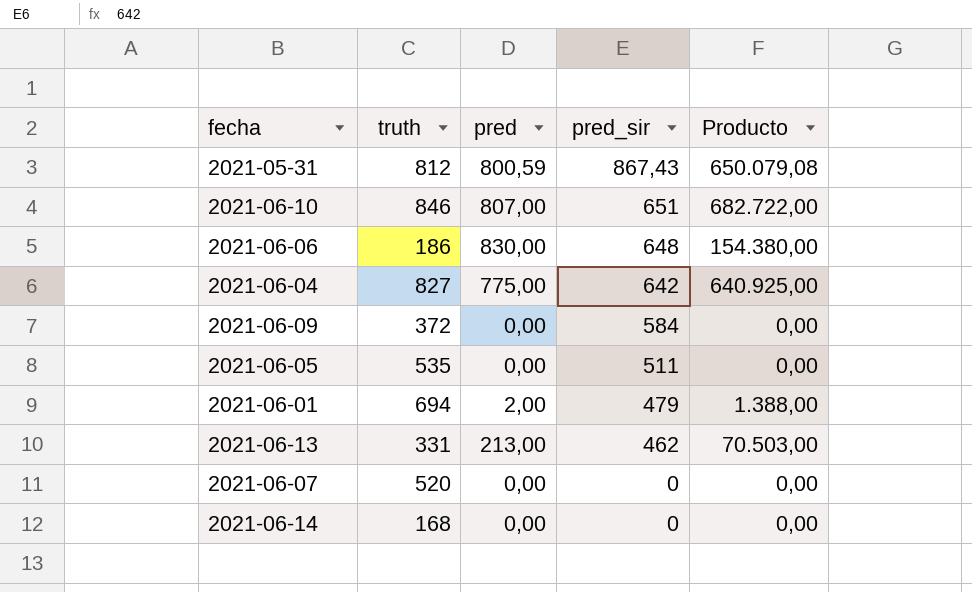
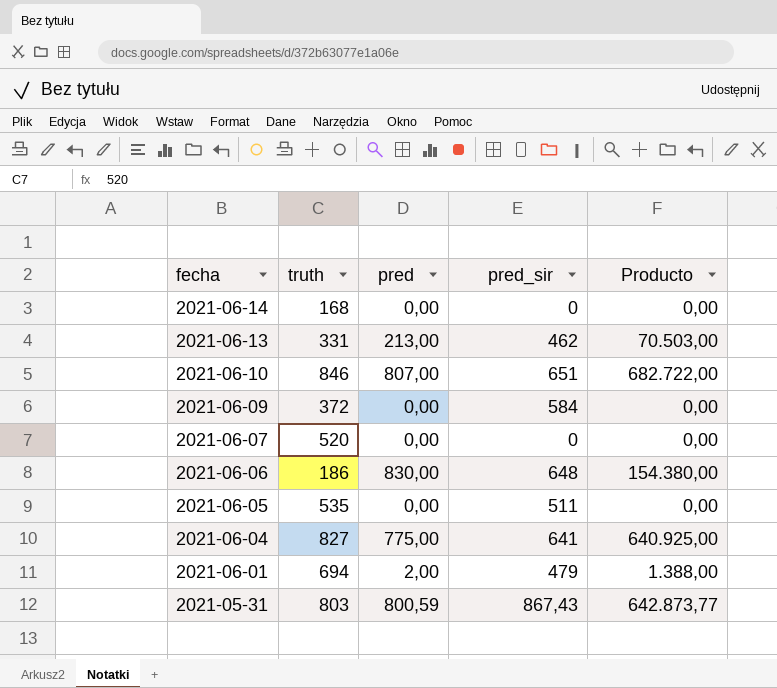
row order: pred_sir descending -> fecha descending
2021-06-04 | pred_sir: 642 -> 641
2021-05-31 | truth: 812 -> 803
2021-05-31 | Producto: 650.079,08 -> 642.873,77

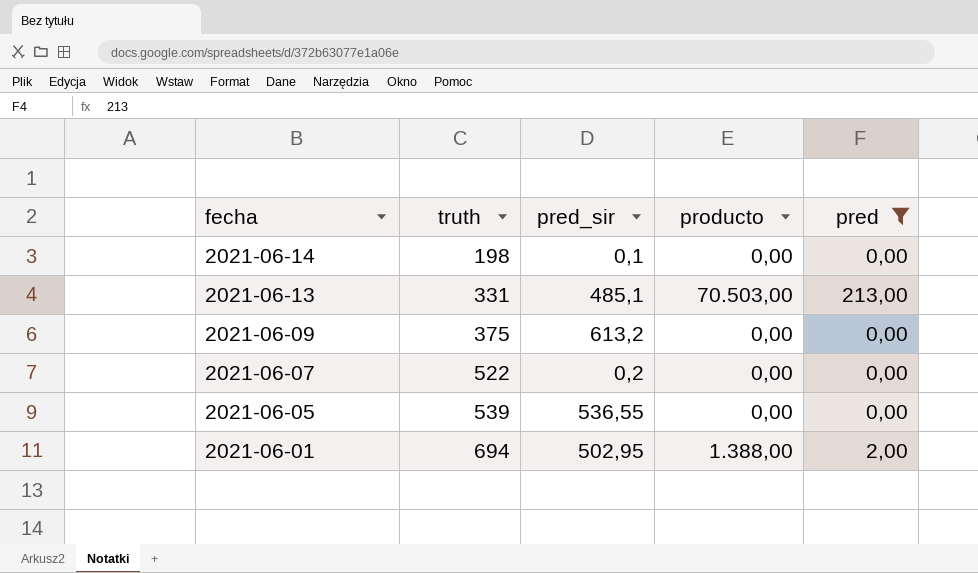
filter: none -> pred <= 213,00
column name: Producto -> producto
column pred | position: 3 -> 5
2021-06-14 | truth: 168 -> 198
2021-06-14 | pred_sir: 0 -> 0,1
2021-06-13 | pred_sir: 462 -> 485,1
2021-06-09 | truth: 372 -> 375
2021-06-09 | pred_sir: 584 -> 613,2
2021-06-07 | truth: 520 -> 522
2021-06-07 | pred_sir: 0 -> 0,2
2021-06-05 | truth: 535 -> 539
2021-06-05 | pred_sir: 511 -> 536,55
2021-06-01 | pred_sir: 479 -> 502,95

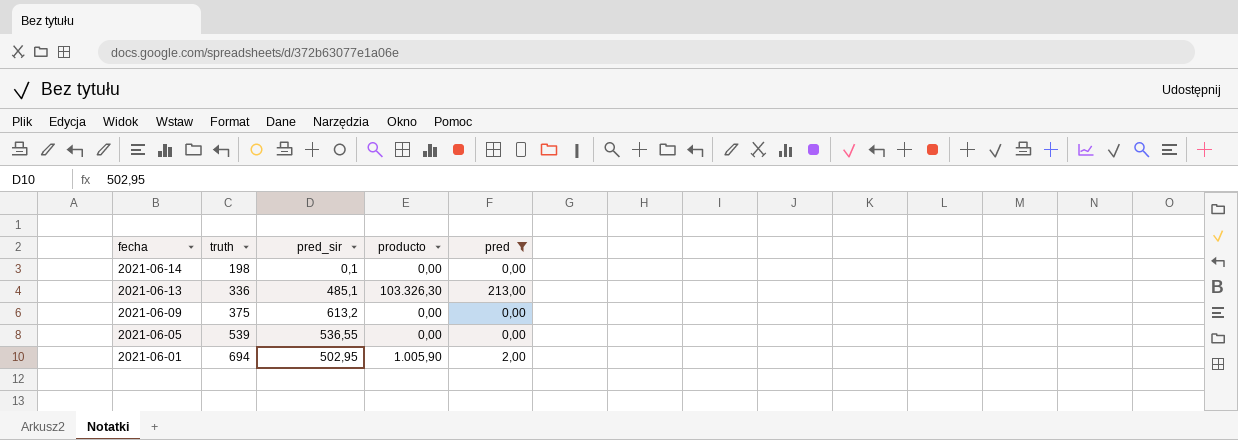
column producto | formula: [truth] * [pred] -> [pred_sir] * [pred]
row 2021-06-07: 522 | 0,2 | 0,00 | 0,00 -> none
2021-06-13 | truth: 331 -> 336

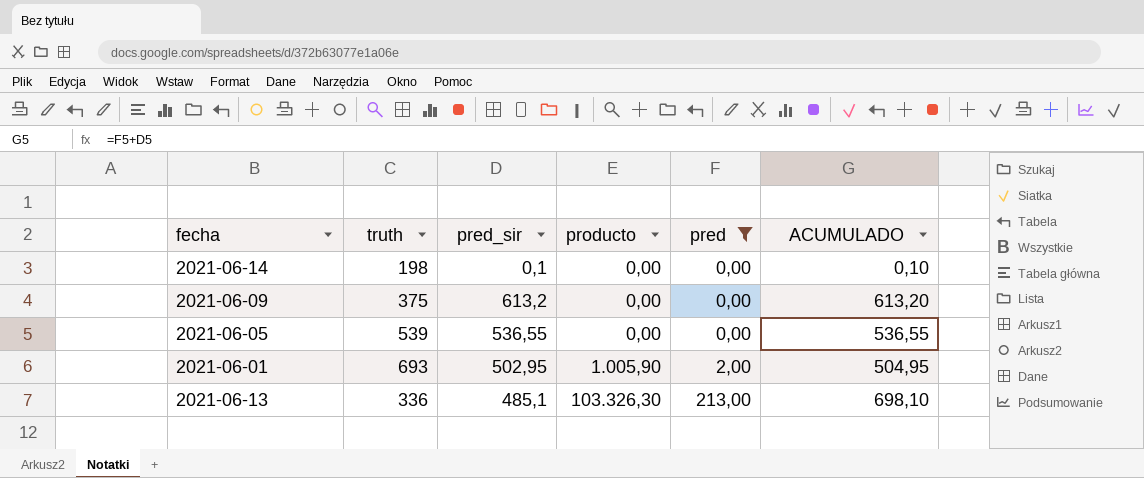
row order: fecha descending -> producto ascending
column ACUMULADO | formula: none -> [pred_sir] + [pred]
2021-06-01 | truth: 694 -> 693

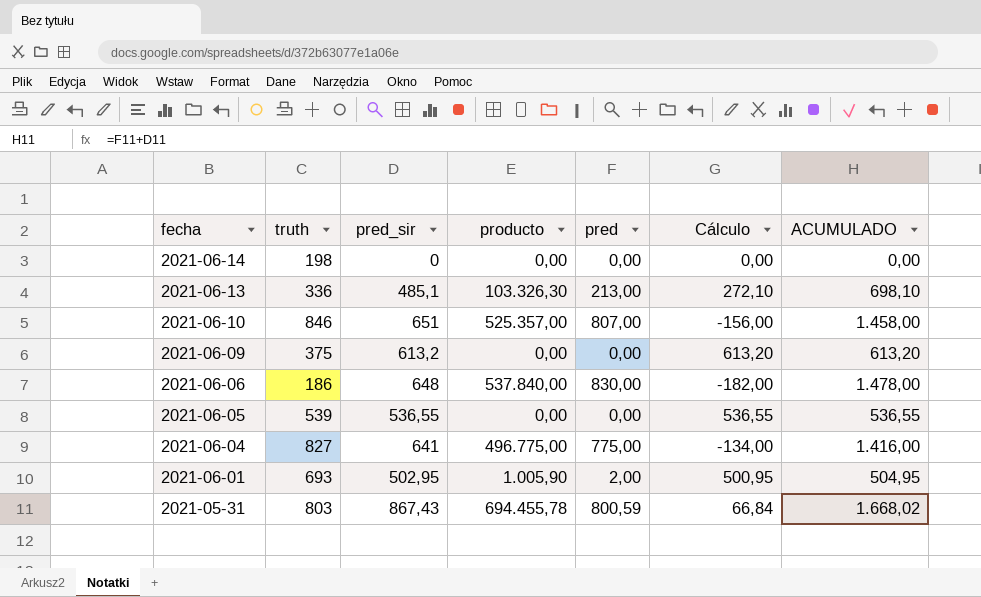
filter: pred <= 213,00 -> none
row order: producto ascending -> fecha descending
column Cálculo | formula: none -> [pred_sir] - [pred]
2021-06-14 | pred_sir: 0,1 -> 0
2021-06-14 | ACUMULADO: 0,10 -> 0,00

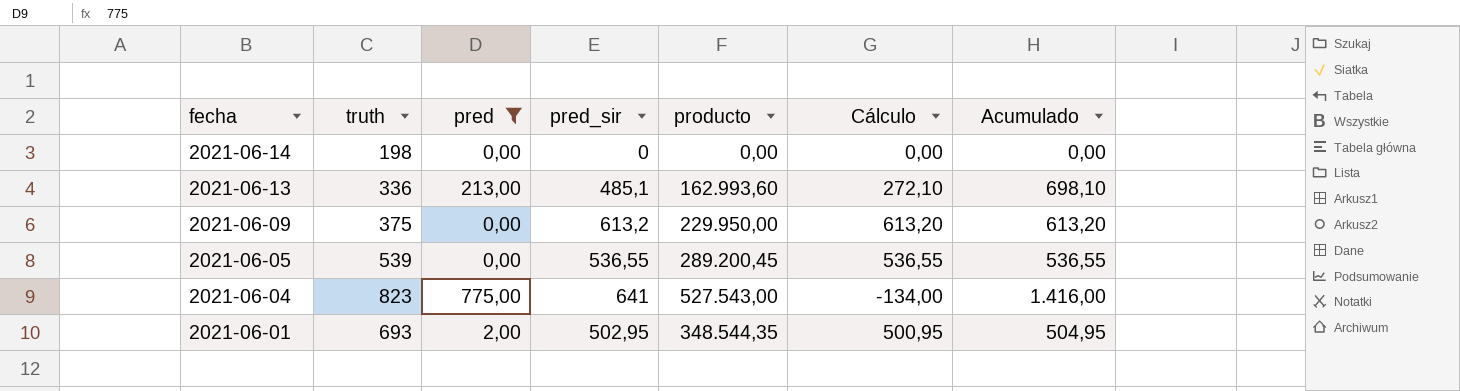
filter: none -> pred <= 775,00
column pred | position: 5 -> 3
column producto | formula: [pred_sir] * [pred] -> [truth] * [pred_sir]
column name: ACUMULADO -> Acumulado
2021-06-04 | truth: 827 -> 823

